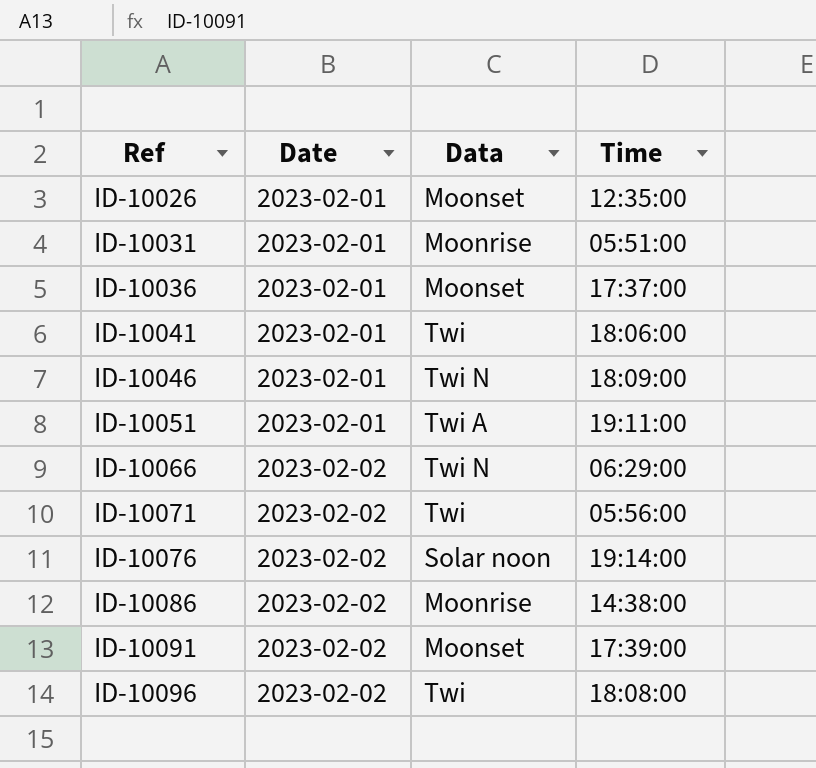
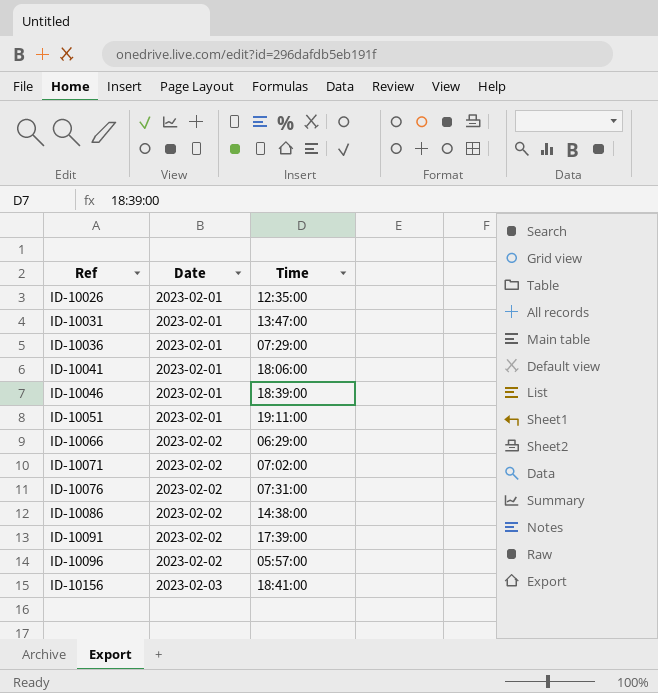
column Data | position: 3 -> none
ID-10031 | Time: 05:51:00 -> 13:47:00
ID-10036 | Time: 17:37:00 -> 07:29:00
ID-10046 | Time: 18:09:00 -> 18:39:00
ID-10071 | Time: 05:56:00 -> 07:02:00
ID-10076 | Time: 19:14:00 -> 07:31:00
ID-10096 | Time: 18:08:00 -> 05:57:00
row ID-10156: none -> 2023-02-03 | 18:41:00

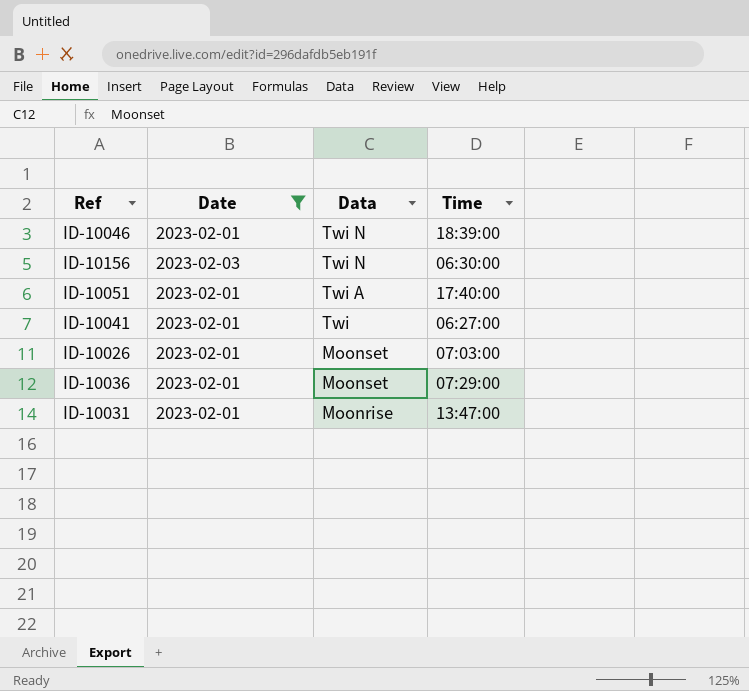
filter: none -> Date != 2023-02-02
row order: Ref ascending -> Data descending
column Data | position: none -> 3
ID-10156 | Time: 18:41:00 -> 06:30:00
ID-10051 | Time: 19:11:00 -> 17:40:00
ID-10041 | Time: 18:06:00 -> 06:27:00
ID-10026 | Time: 12:35:00 -> 07:03:00

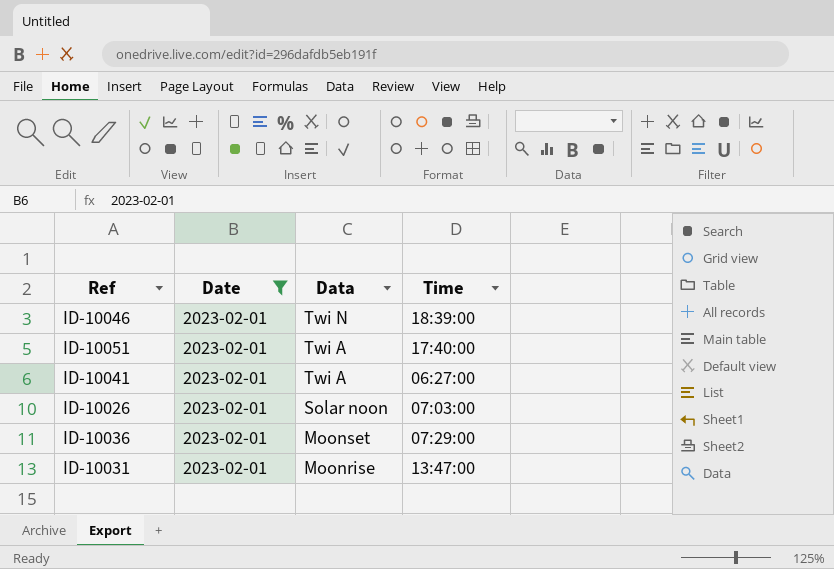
row ID-10156: 2023-02-03 | Twi N | 06:30:00 -> none
ID-10041 | Data: Twi -> Twi A
ID-10026 | Data: Moonset -> Solar noon

